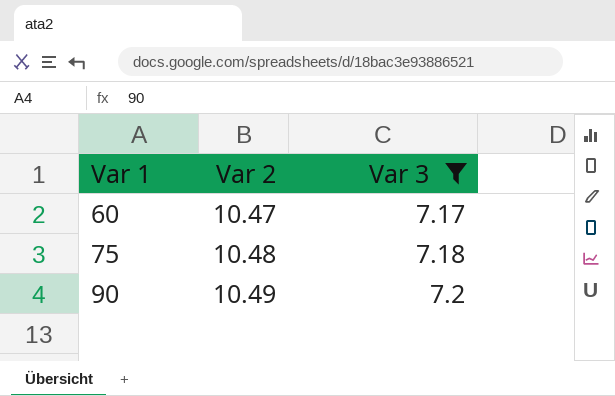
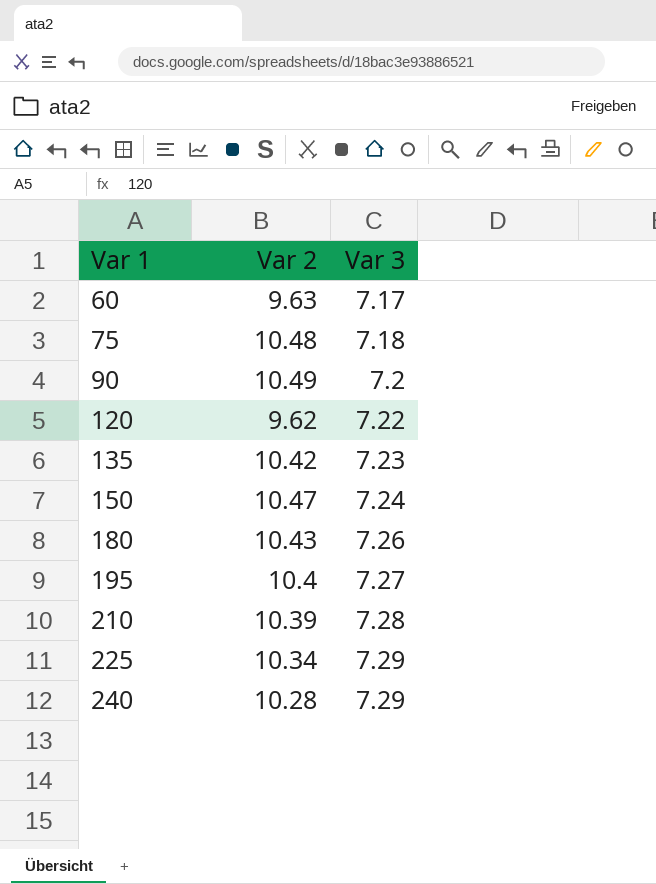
filter: Var 3 <= 7.2 -> none
60 | Var 2: 10.47 -> 9.63

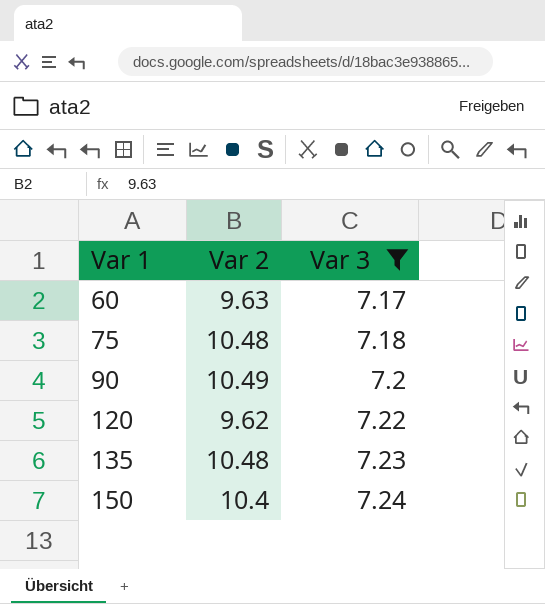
filter: none -> Var 3 <= 7.24
135 | Var 2: 10.42 -> 10.48
150 | Var 2: 10.47 -> 10.4

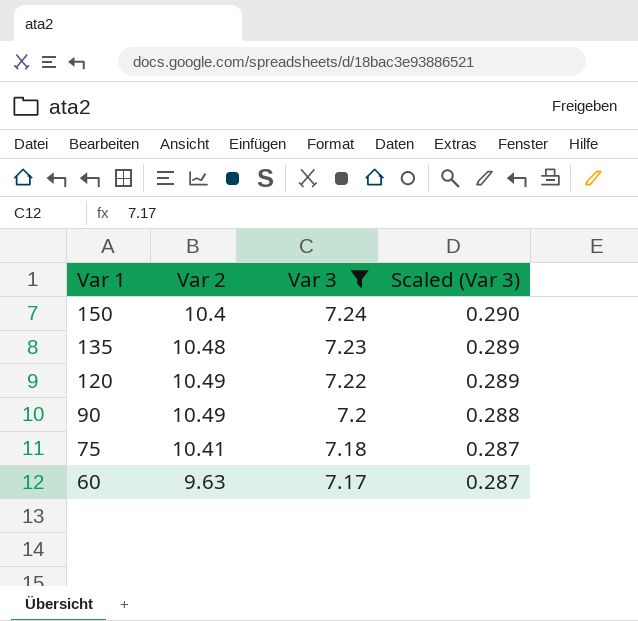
row order: Var 1 ascending -> Var 1 descending
column Scaled (Var 3) | formula: none -> [Var 3] * 0.04
120 | Var 2: 9.62 -> 10.49
75 | Var 2: 10.48 -> 10.41

